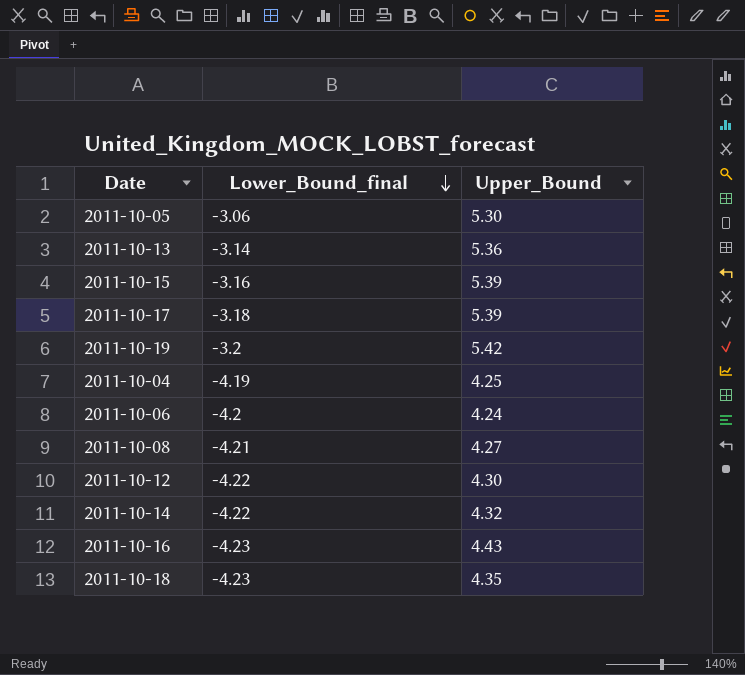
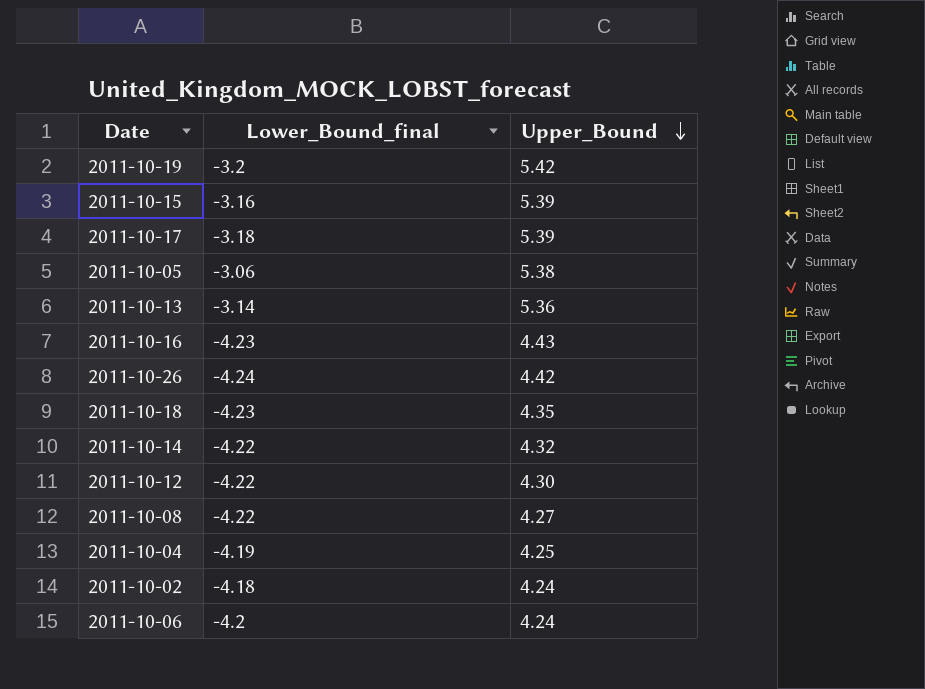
row order: Lower_Bound_final descending -> Upper_Bound descending
2011-10-05 | Upper_Bound: 5.30 -> 5.38
row 2011-10-26: none -> -4.24 | 4.42
2011-10-08 | Lower_Bound_final: -4.21 -> -4.22
row 2011-10-02: none -> -4.18 | 4.24

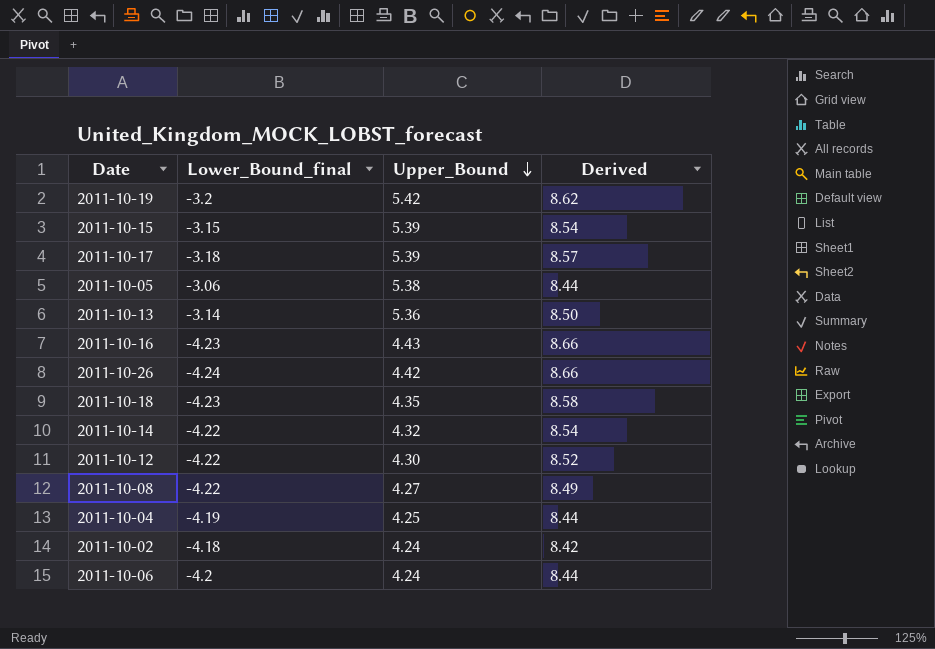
column Derived | formula: none -> [Upper_Bound] - [Lower_Bound_final]
2011-10-15 | Lower_Bound_final: -3.16 -> -3.15

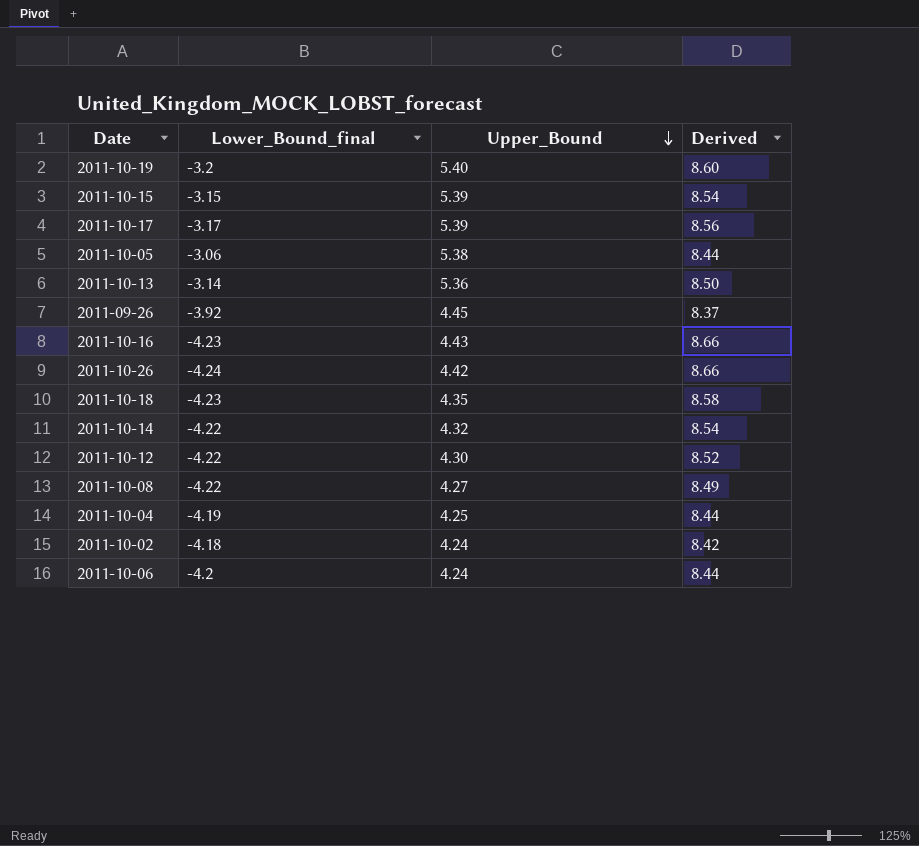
2011-10-19 | Upper_Bound: 5.42 -> 5.40
2011-10-19 | Derived: 8.62 -> 8.60
2011-10-17 | Lower_Bound_final: -3.18 -> -3.17
2011-10-17 | Derived: 8.57 -> 8.56
row 2011-09-26: none -> -3.92 | 4.45 | 8.37

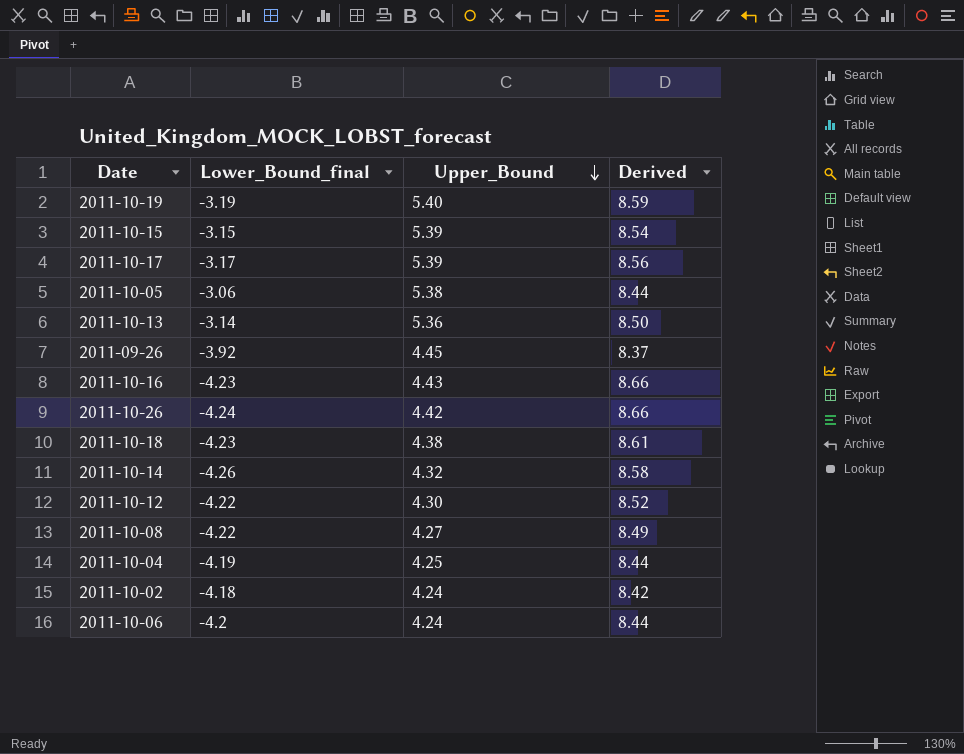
2011-10-19 | Lower_Bound_final: -3.2 -> -3.19
2011-10-19 | Derived: 8.60 -> 8.59
2011-10-18 | Upper_Bound: 4.35 -> 4.38
2011-10-18 | Derived: 8.58 -> 8.61
2011-10-14 | Lower_Bound_final: -4.22 -> -4.26
2011-10-14 | Derived: 8.54 -> 8.58

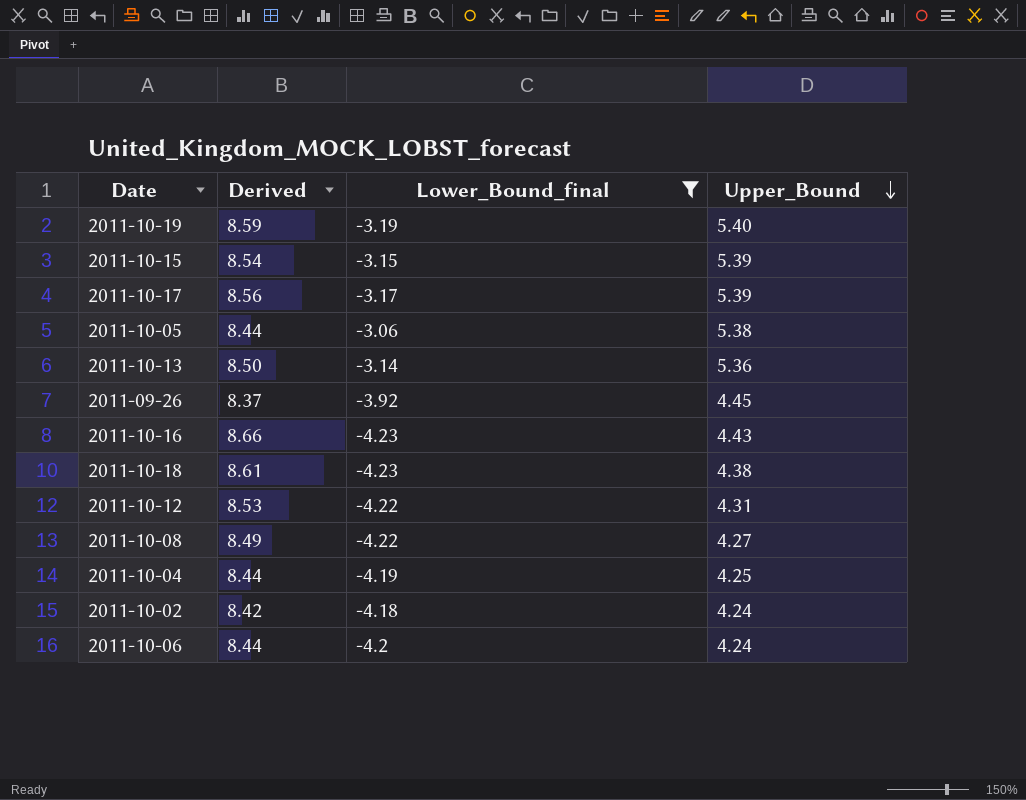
filter: none -> Lower_Bound_final >= -4.23
column Derived | position: 4 -> 2
2011-10-12 | Derived: 8.52 -> 8.53
2011-10-12 | Upper_Bound: 4.30 -> 4.31

